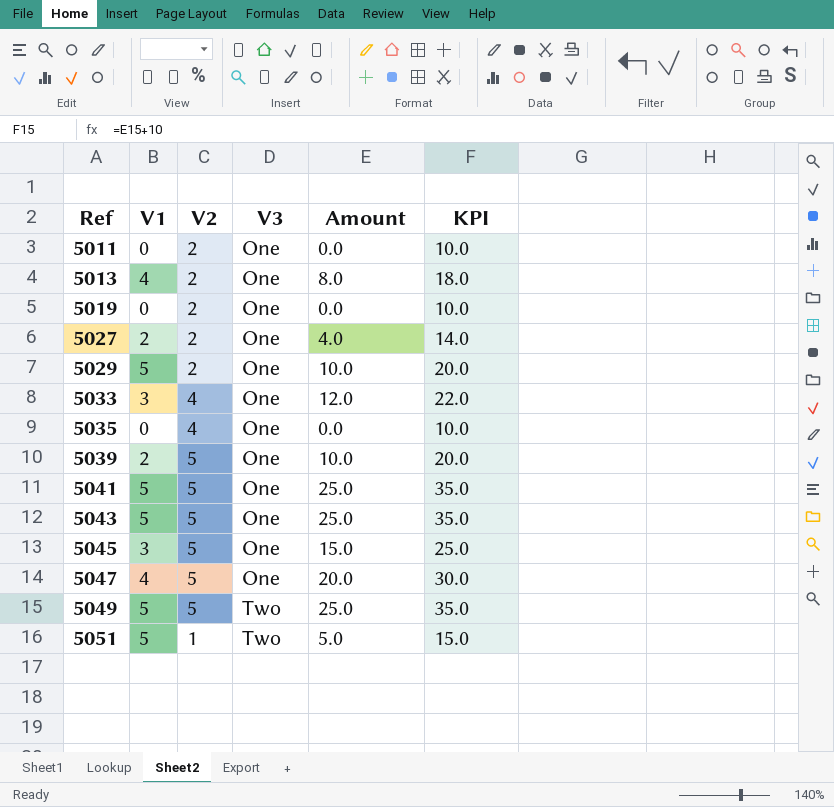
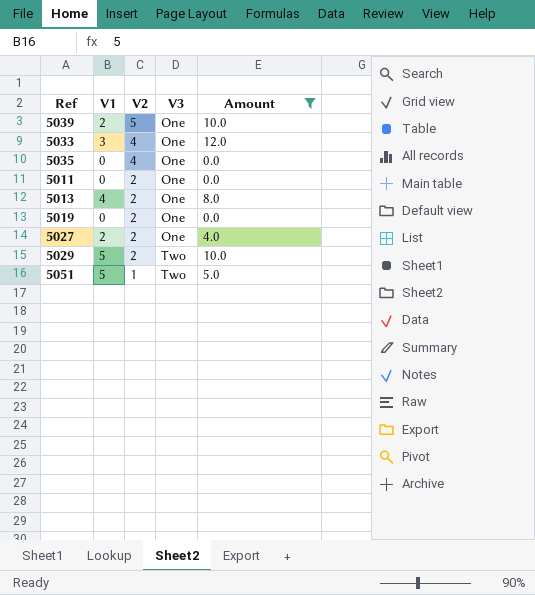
filter: none -> Amount <= 12.0
row order: Ref ascending -> V2 descending
column KPI | formula: [Amount] + 10 -> none
5029 | V3: One -> Two

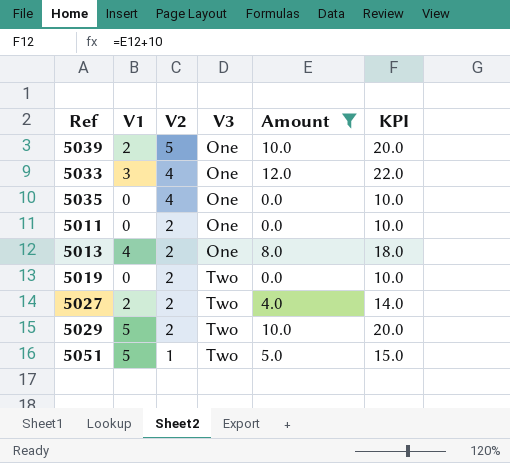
column KPI | formula: none -> [Amount] + 10
5019 | V3: One -> Two
5027 | V3: One -> Two

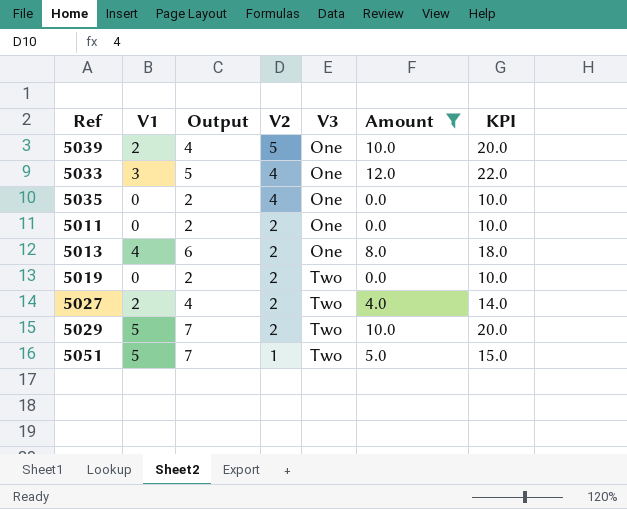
column Output | formula: none -> [V1] + 2

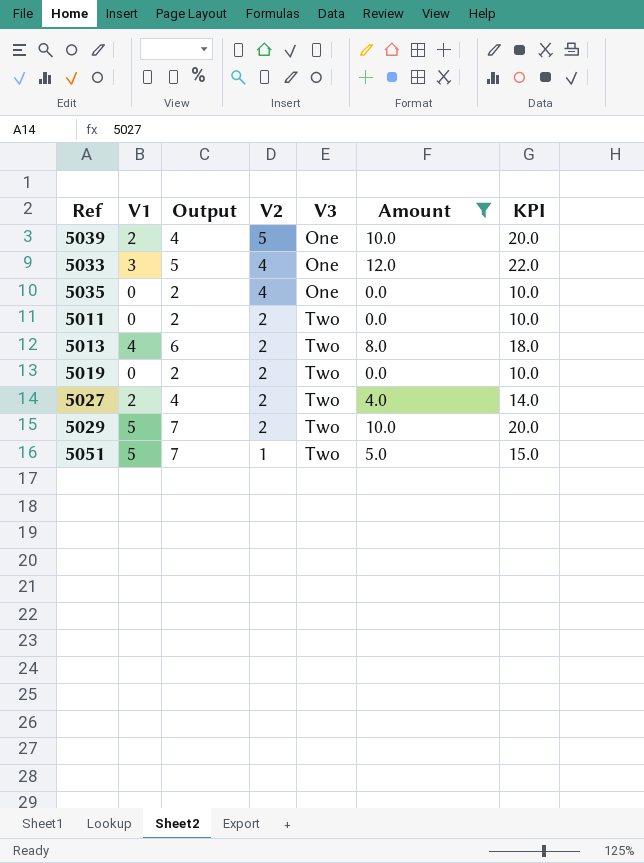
5011 | V3: One -> Two
5013 | V3: One -> Two

